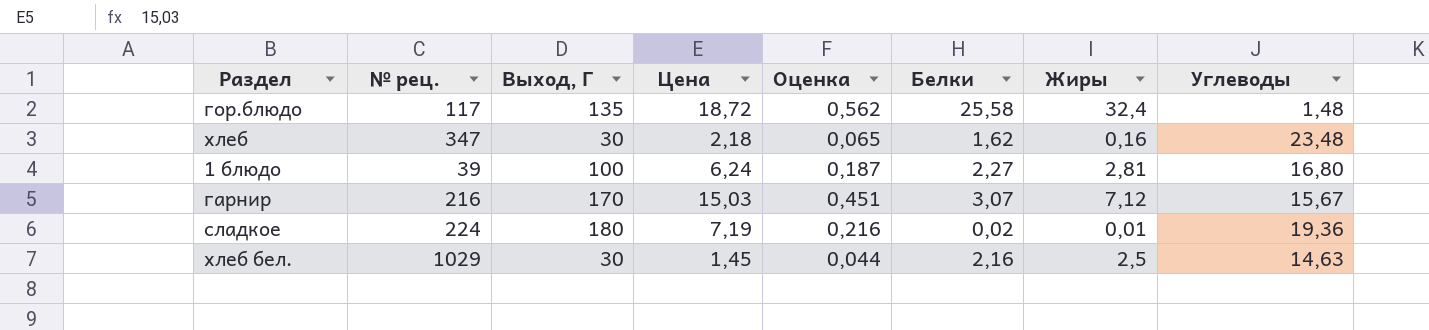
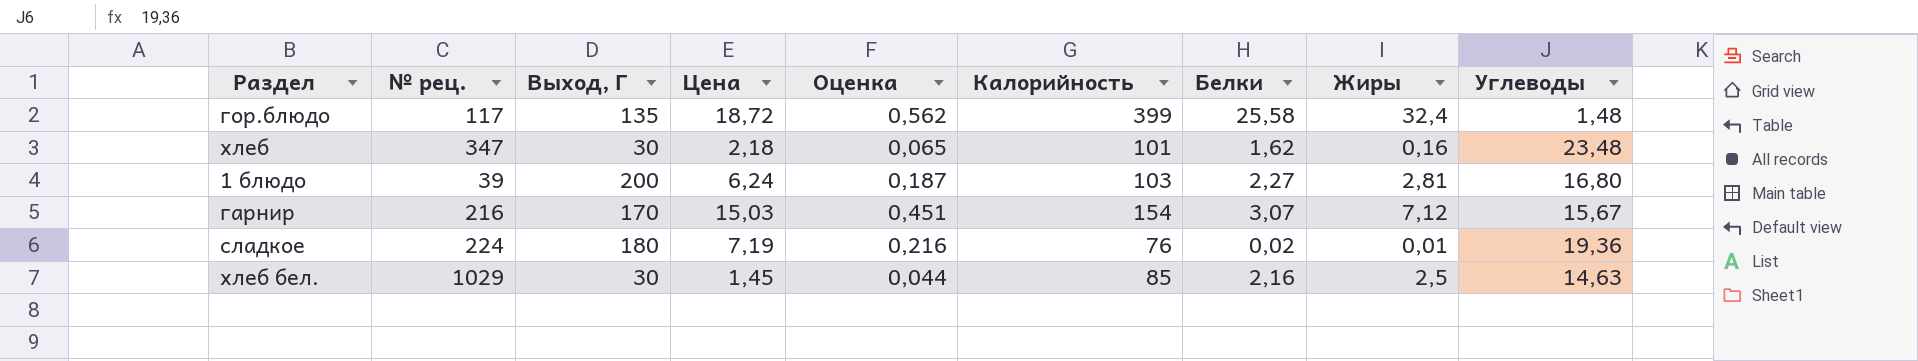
column Калорийность | position: none -> 6
1 блюдо | Выход, Г: 100 -> 200

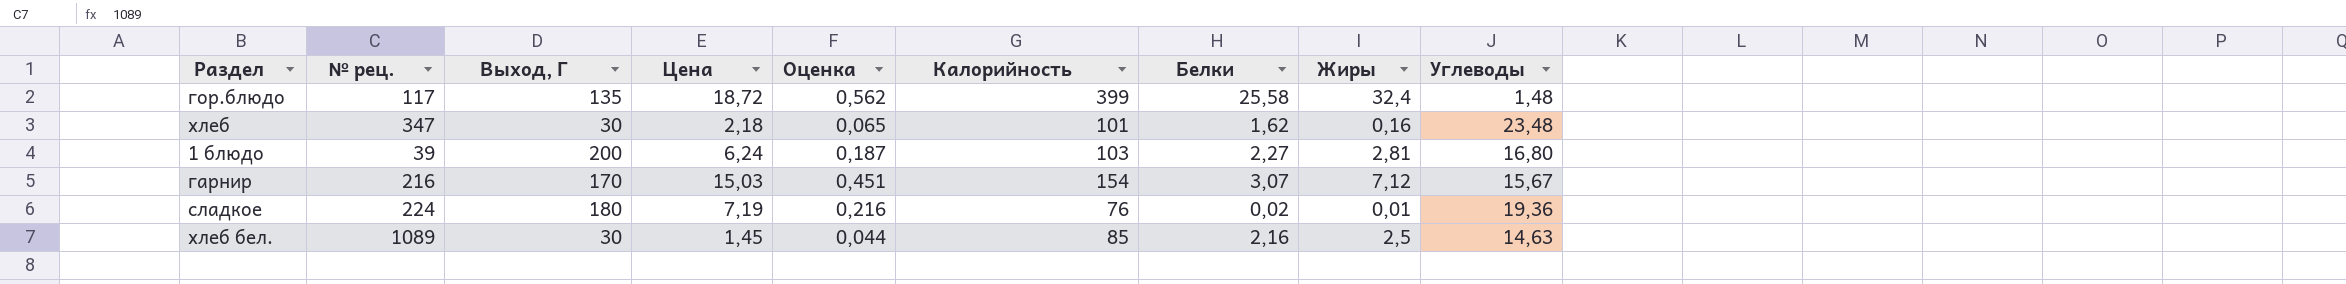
хлеб бел. | № рец.: 1029 -> 1089

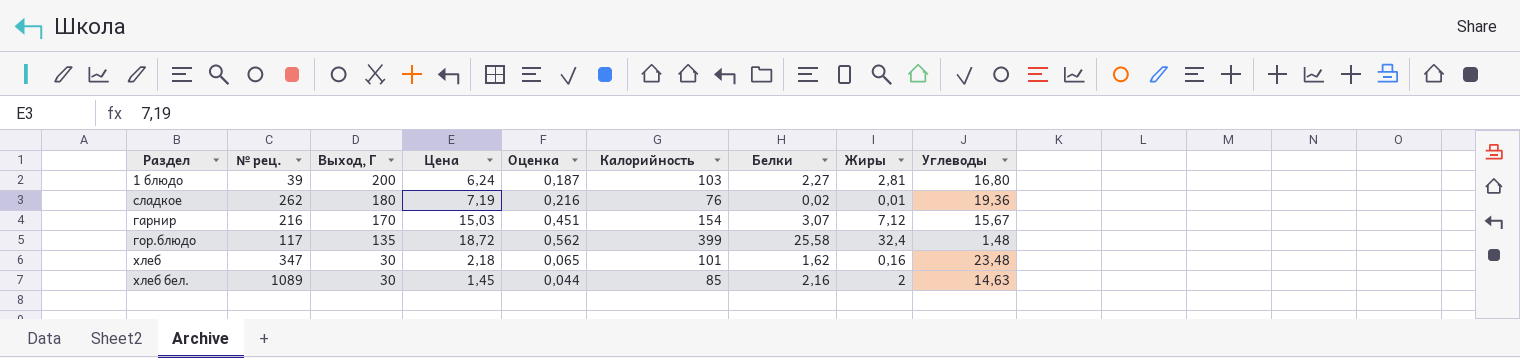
row order: none -> Выход, Г descending
сладкое | № рец.: 224 -> 262
хлеб бел. | Жиры: 2,5 -> 2

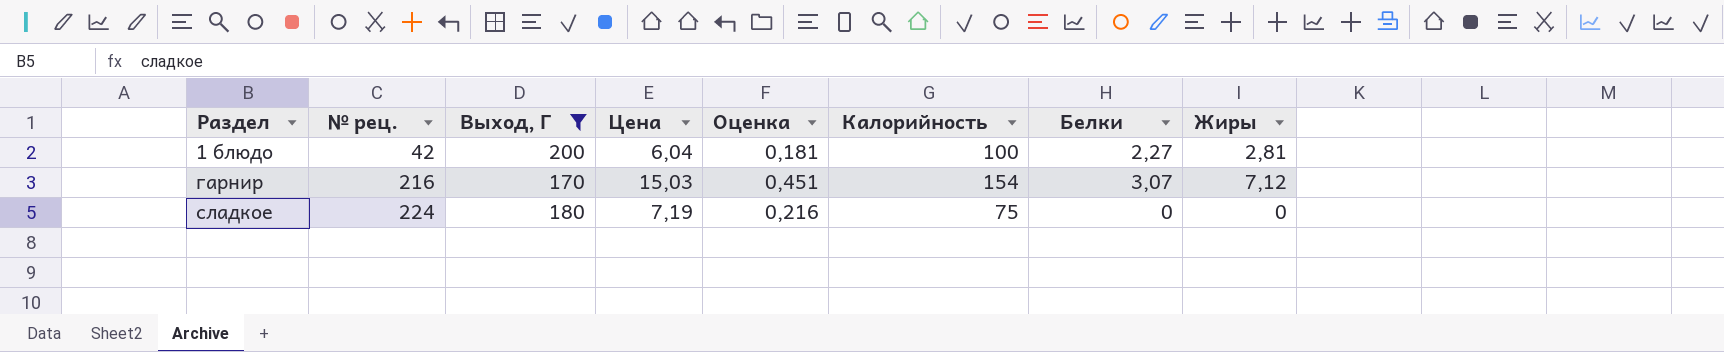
filter: none -> Выход, Г >= 170
row order: Выход, Г descending -> Раздел ascending
column Углеводы | position: 9 -> none
1 блюдо | № рец.: 39 -> 42
1 блюдо | Цена: 6,24 -> 6,04
1 блюдо | Оценка: 0,187 -> 0,181
1 блюдо | Калорийность: 103 -> 100
сладкое | № рец.: 262 -> 224
сладкое | Калорийность: 76 -> 75
сладкое | Белки: 0,02 -> 0
сладкое | Жиры: 0,01 -> 0

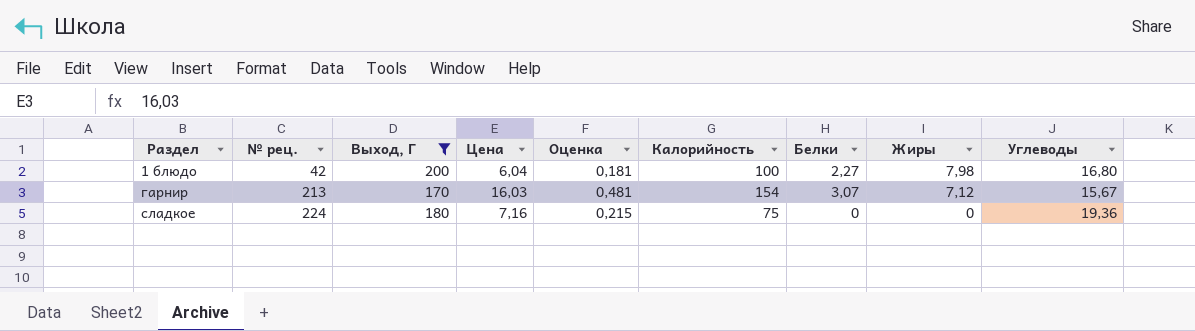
column Углеводы | position: none -> 9
1 блюдо | Жиры: 2,81 -> 7,98
гарнир | № рец.: 216 -> 213
гарнир | Цена: 15,03 -> 16,03
гарнир | Оценка: 0,451 -> 0,481
сладкое | Цена: 7,19 -> 7,16
сладкое | Оценка: 0,216 -> 0,215

